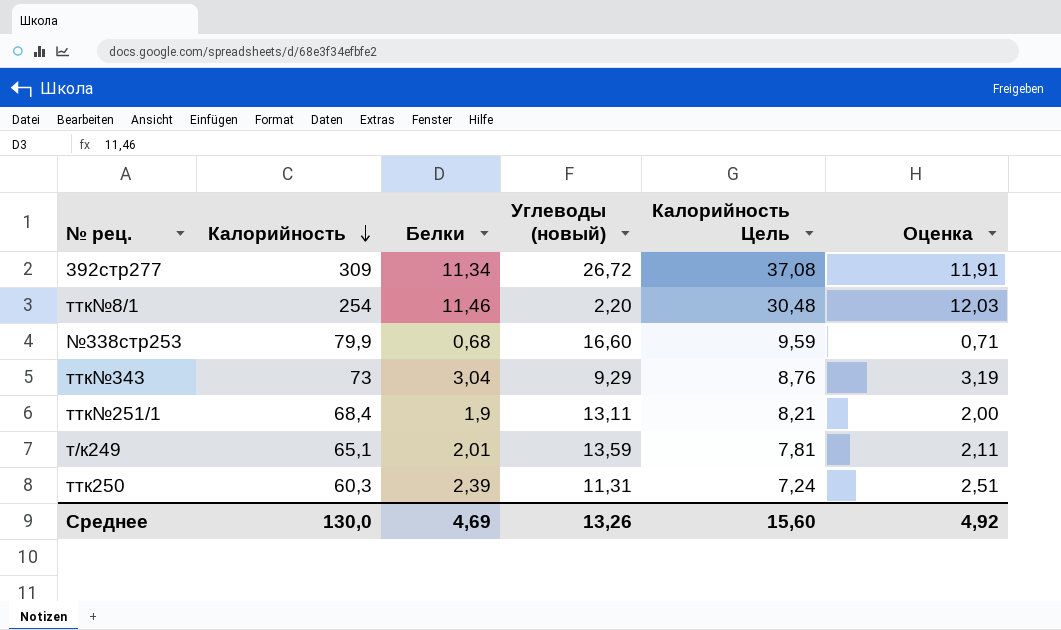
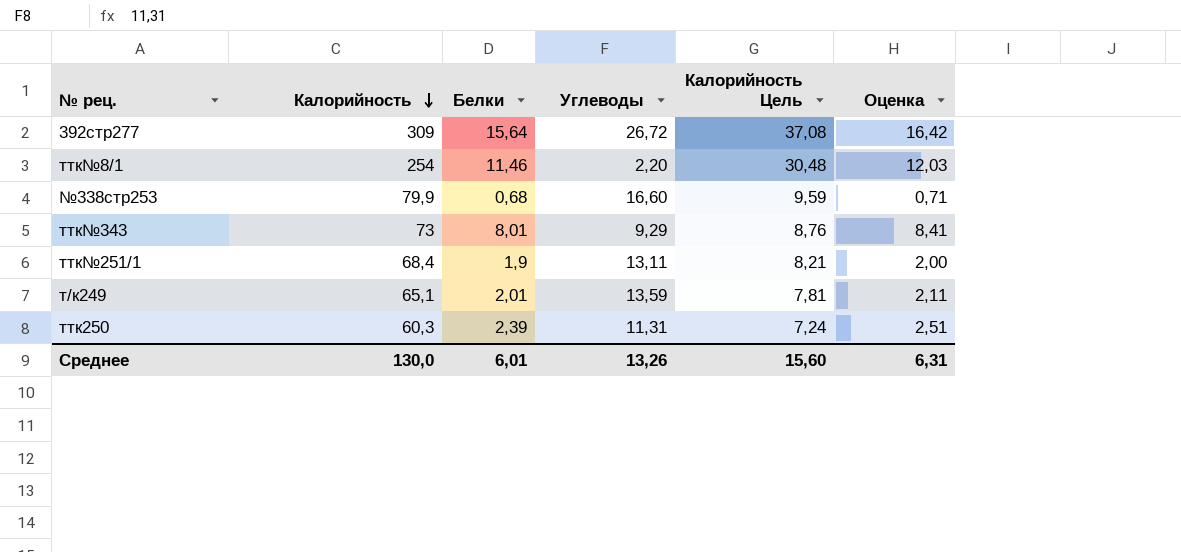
column name: Углеводы (новый) -> Углеводы
392стр277 | Белки: 11,34 -> 15,64
392стр277 | Оценка: 11,91 -> 16,42
ттк№343 | Белки: 3,04 -> 8,01
ттк№343 | Оценка: 3,19 -> 8,41
Среднее | Белки: 4,69 -> 6,01
Среднее | Оценка: 4,92 -> 6,31

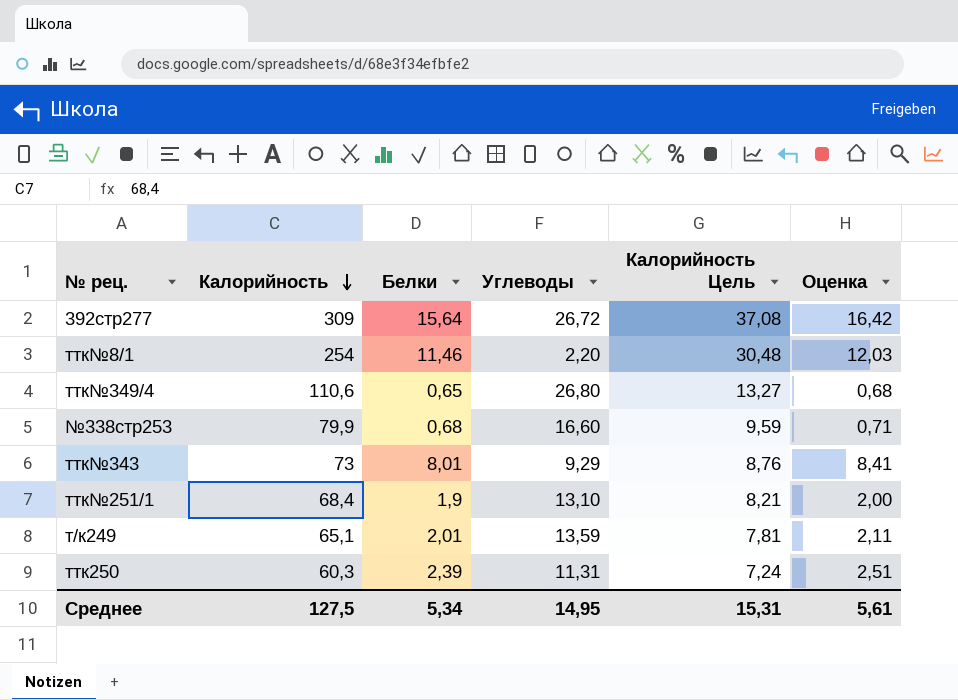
row ттк№349/4: none -> 110,6 | 0,65 | 26,80 | 13,27 | 0,68
ттк№251/1 | Углеводы: 13,11 -> 13,10
Среднее | Калорийность: 130,0 -> 127,5
Среднее | Белки: 6,01 -> 5,34
Среднее | Углеводы: 13,26 -> 14,95
Среднее | Калорийность Цель: 15,60 -> 15,31
Среднее | Оценка: 6,31 -> 5,61

